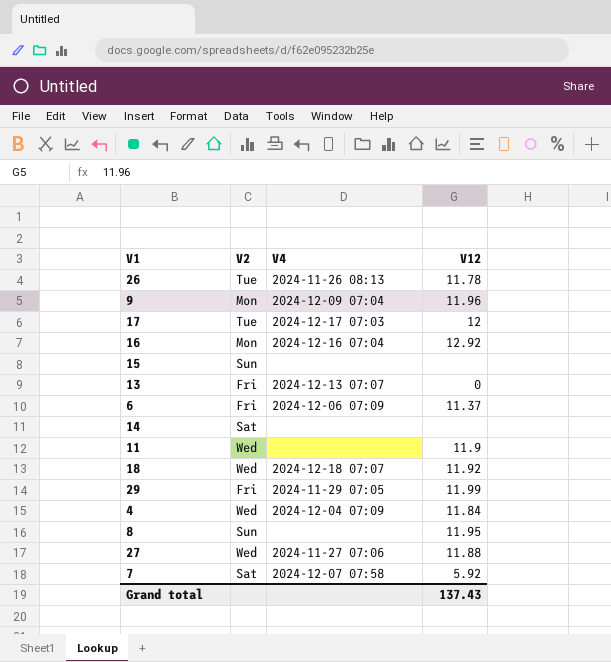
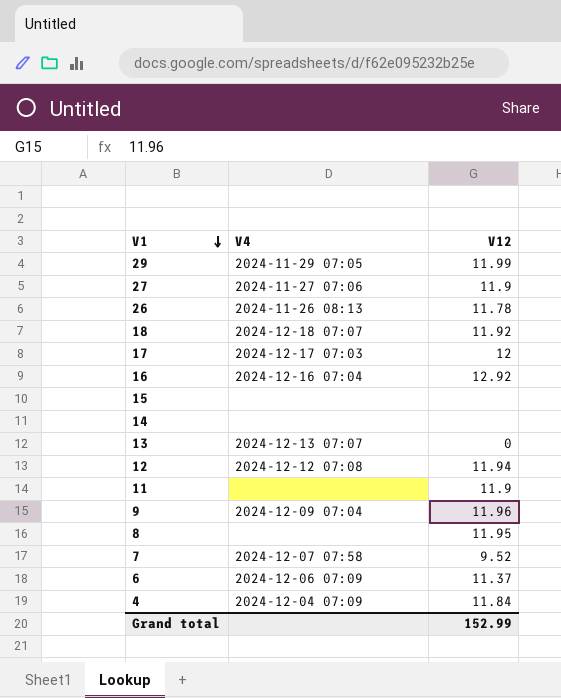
row order: none -> V1 descending
column V2 | position: 2 -> none
27 | V12: 11.88 -> 11.9
row 12: none -> 2024-12-12 07:08 | 11.94
7 | V12: 5.92 -> 9.52
Grand total | V12: 137.43 -> 152.99

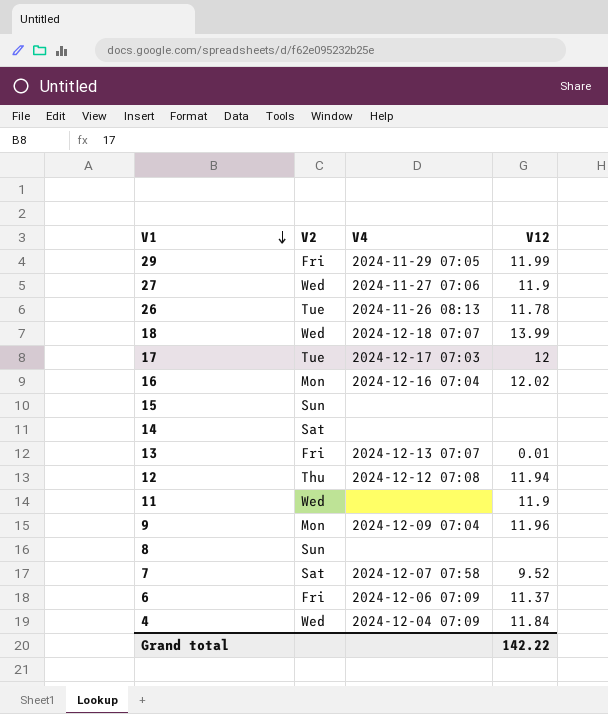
column V2 | position: none -> 2
18 | V12: 11.92 -> 13.99
16 | V12: 12.92 -> 12.02
13 | V12: 0 -> 0.01
8 | V12: 11.95 -> none
Grand total | V12: 152.99 -> 142.22

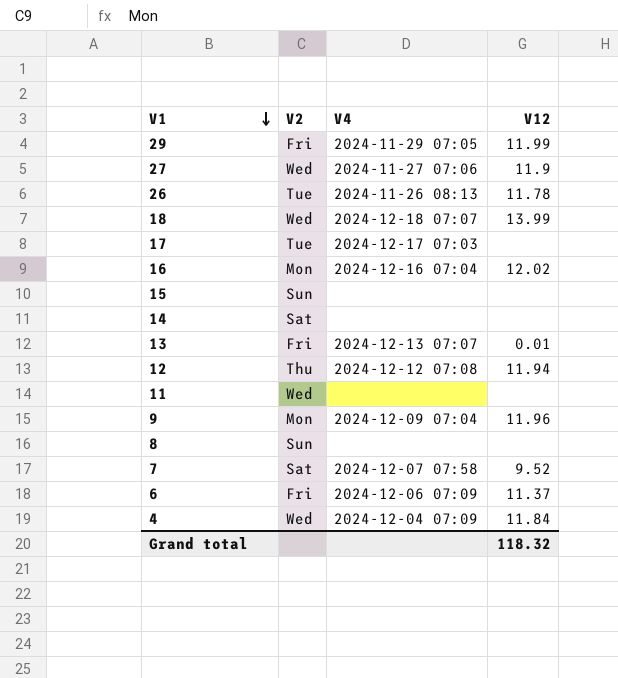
17 | V12: 12 -> none
11 | V12: 11.9 -> none
Grand total | V12: 142.22 -> 118.32

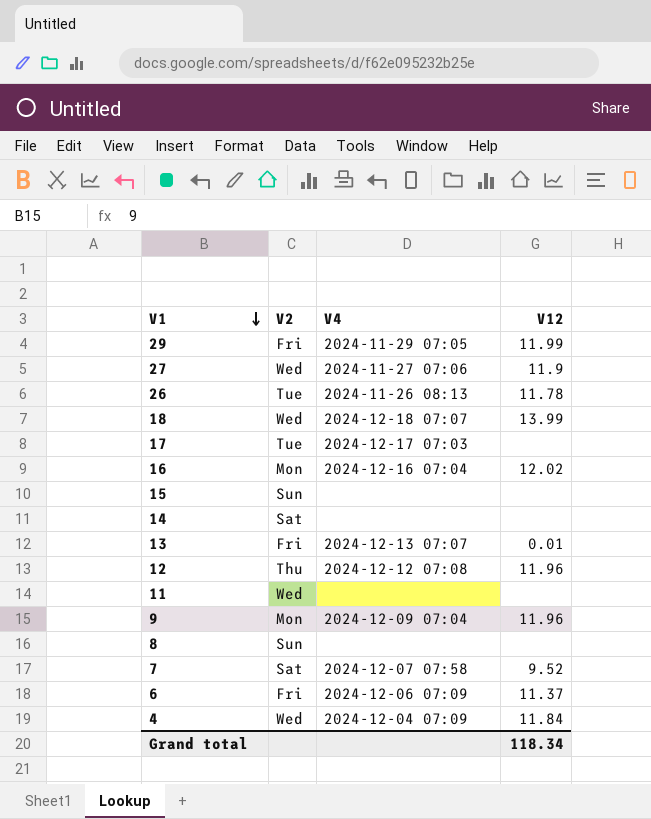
12 | V12: 11.94 -> 11.96
Grand total | V12: 118.32 -> 118.34

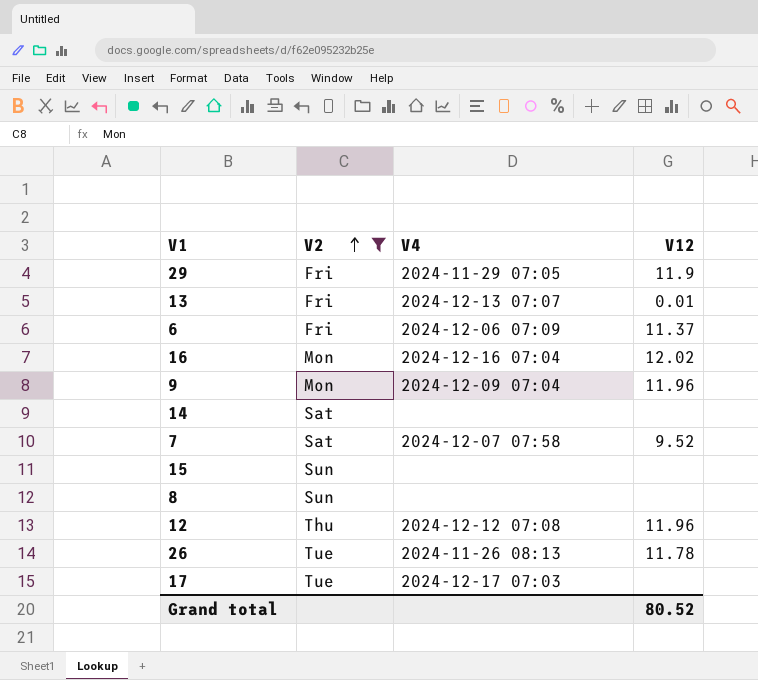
filter: none -> V2 != Wed
row order: V1 descending -> V2 ascending
29 | V12: 11.99 -> 11.9
Grand total | V12: 118.34 -> 80.52

